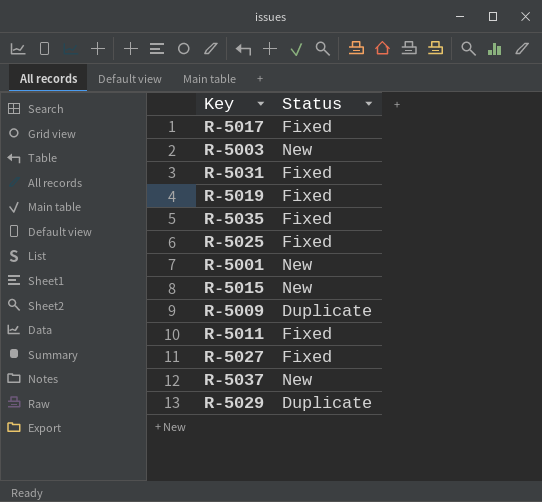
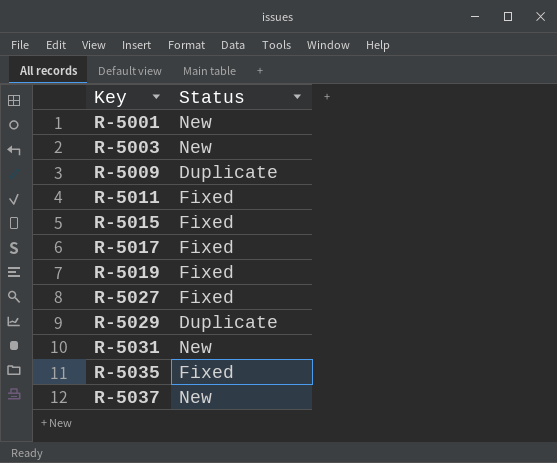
row order: none -> Key ascending
row R-5025: Fixed -> none
R-5015 | Status: New -> Fixed
R-5031 | Status: Fixed -> New

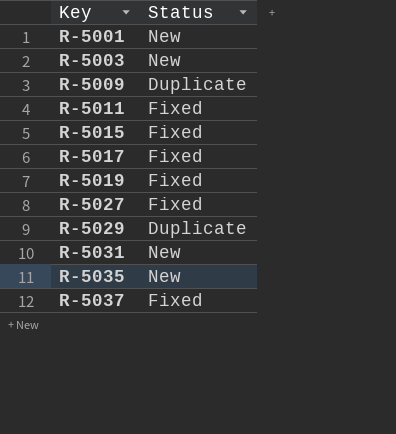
R-5035 | Status: Fixed -> New
R-5037 | Status: New -> Fixed

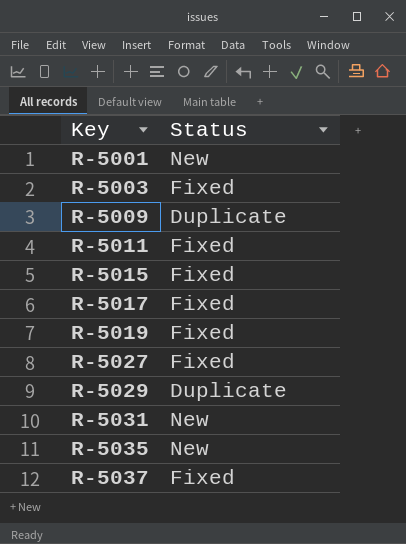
R-5003 | Status: New -> Fixed

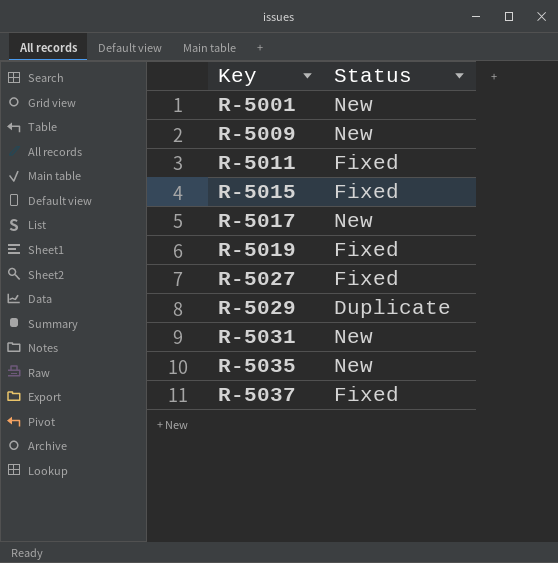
row R-5003: Fixed -> none
R-5009 | Status: Duplicate -> New
R-5017 | Status: Fixed -> New

